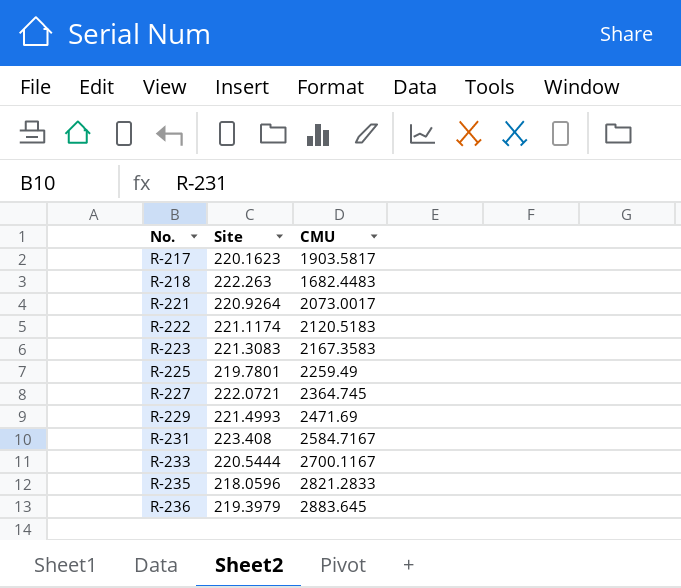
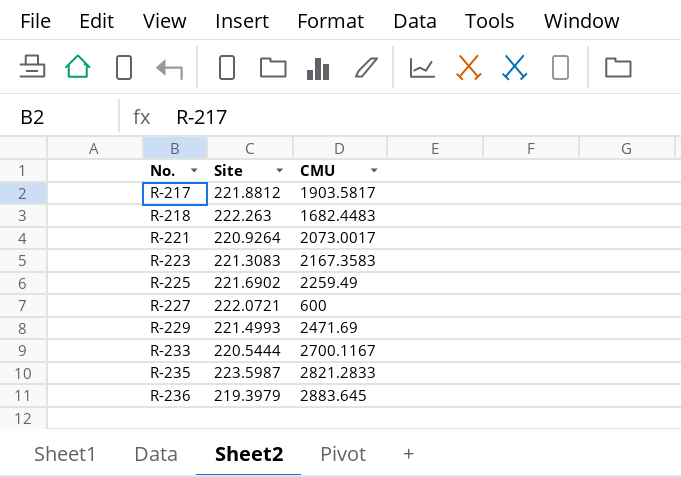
row R-222: 221.1174 | 2120.5183 -> none
row R-231: 223.408 | 2584.7167 -> none
R-217 | Site: 220.1623 -> 221.8812
R-225 | Site: 219.7801 -> 221.6902
R-227 | CMU: 2364.745 -> 600
R-235 | Site: 218.0596 -> 223.5987

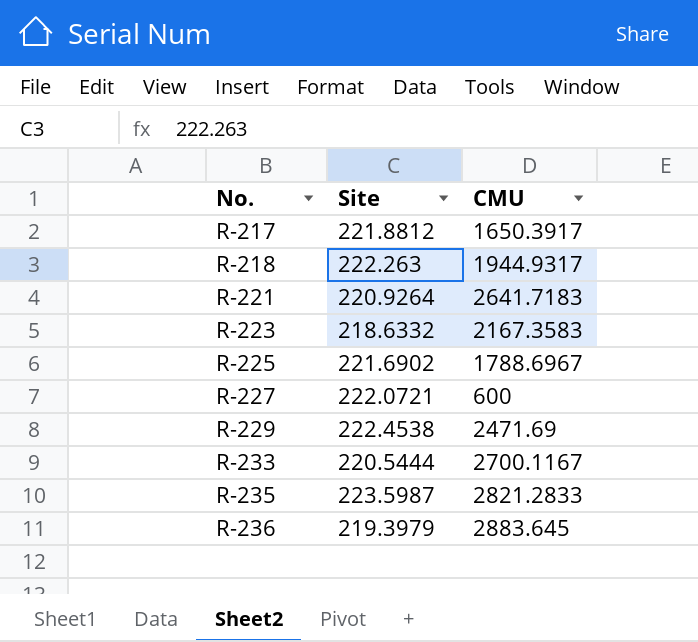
R-217 | CMU: 1903.5817 -> 1650.3917
R-218 | CMU: 1682.4483 -> 1944.9317
R-221 | CMU: 2073.0017 -> 2641.7183
R-223 | Site: 221.3083 -> 218.6332
R-225 | CMU: 2259.49 -> 1788.6967
R-229 | Site: 221.4993 -> 222.4538

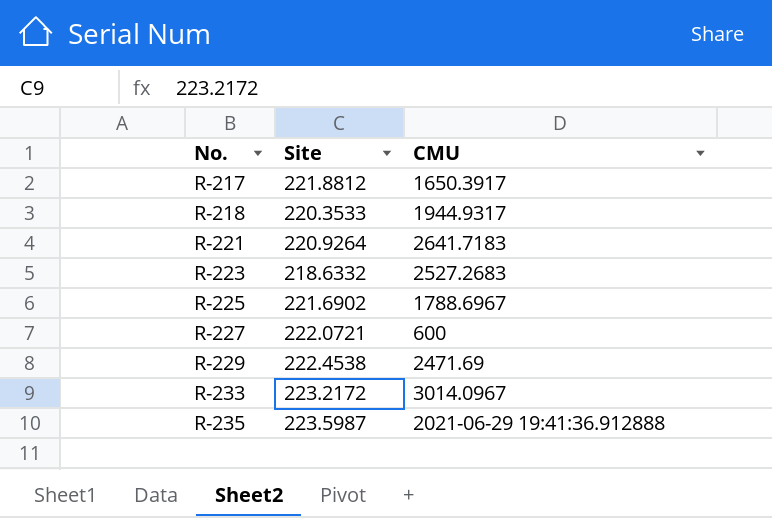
row R-236: 219.3979 | 2883.645 -> none
R-218 | Site: 222.263 -> 220.3533
R-223 | CMU: 2167.3583 -> 2527.2683
R-233 | Site: 220.5444 -> 223.2172
R-233 | CMU: 2700.1167 -> 3014.0967
R-235 | CMU: 2821.2833 -> 2021-06-29 19:41:36.912888

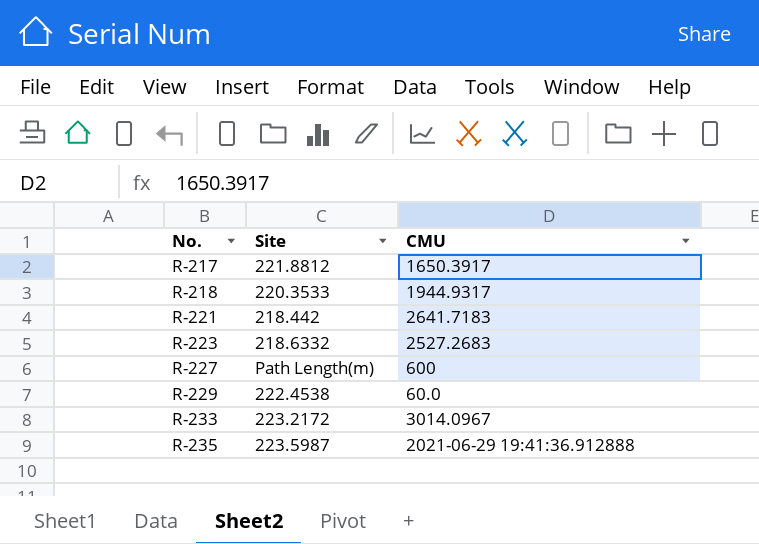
row R-225: 221.6902 | 1788.6967 -> none
R-221 | Site: 220.9264 -> 218.442
R-227 | Site: 222.0721 -> Path Length(m)
R-229 | CMU: 2471.69 -> 60.0

